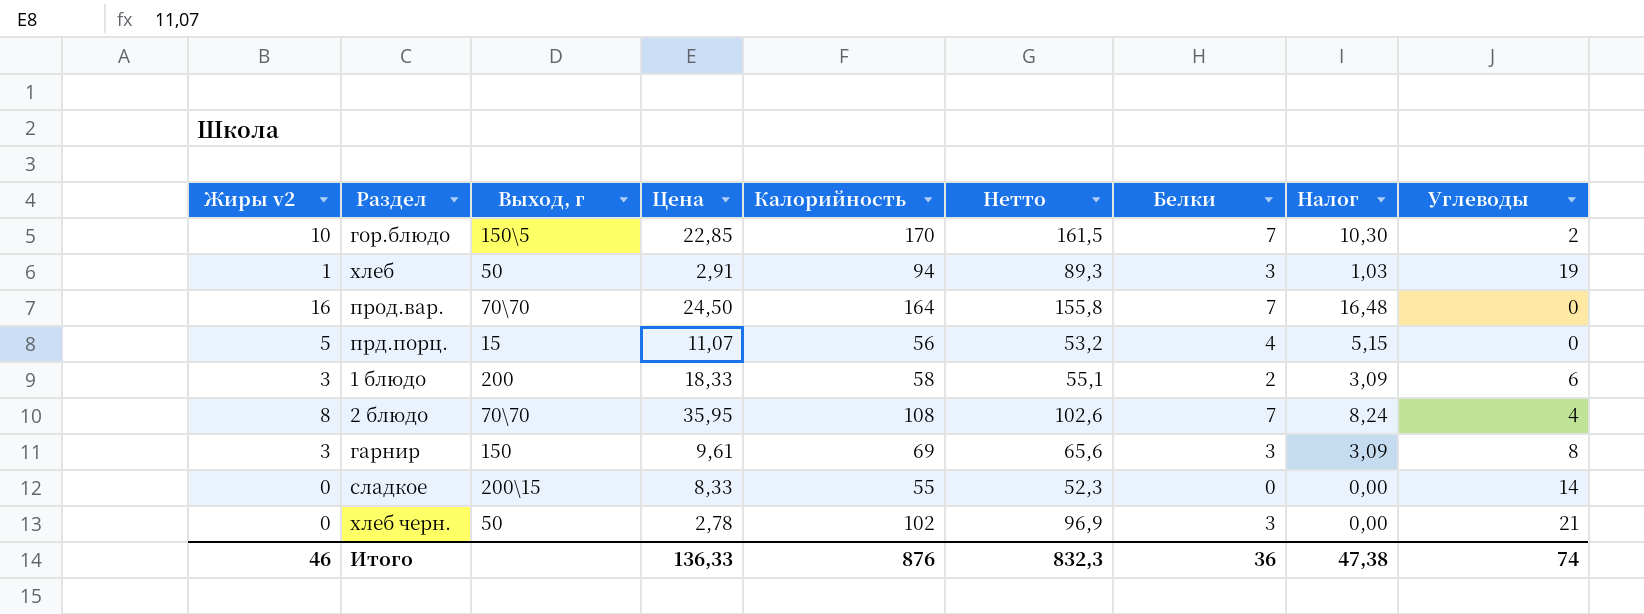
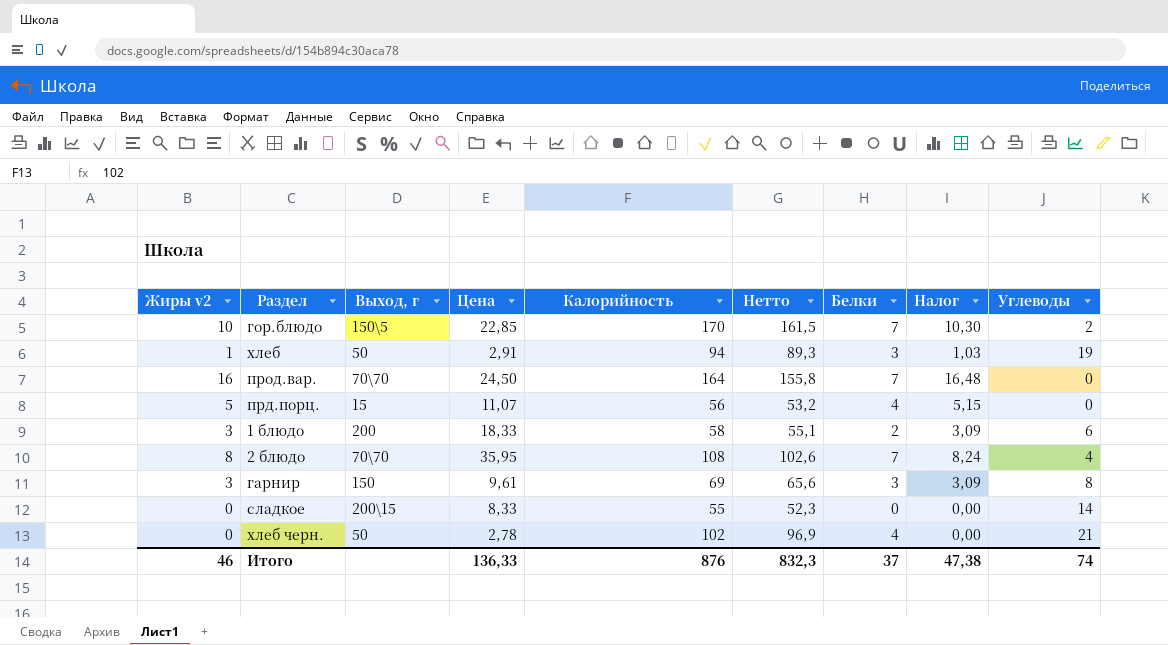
хлеб черн. | Белки: 3 -> 4
Итого | Белки: 36 -> 37

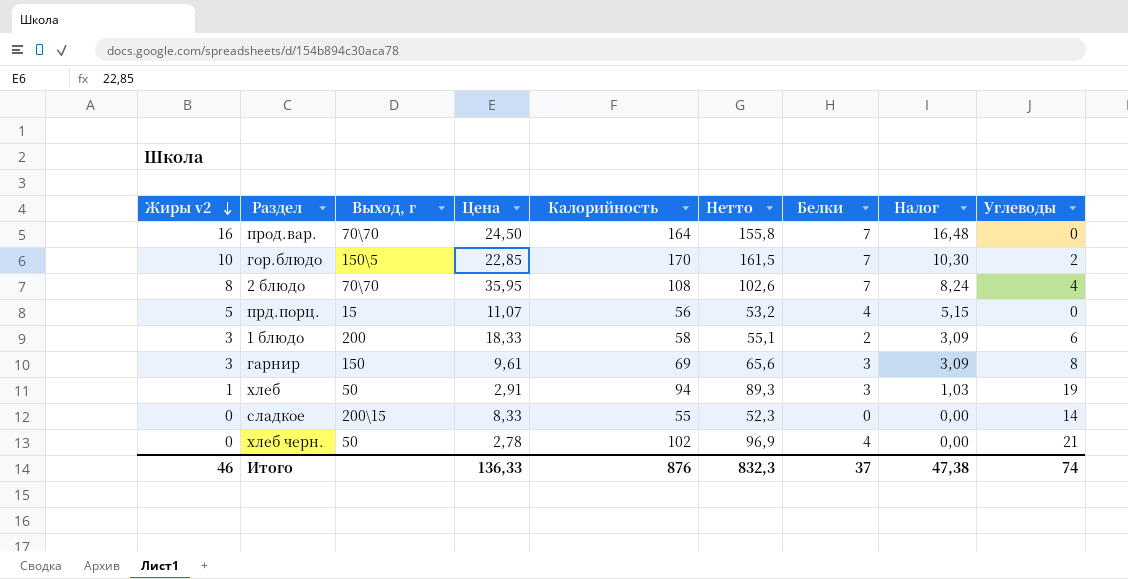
row order: none -> Жиры v2 descending

